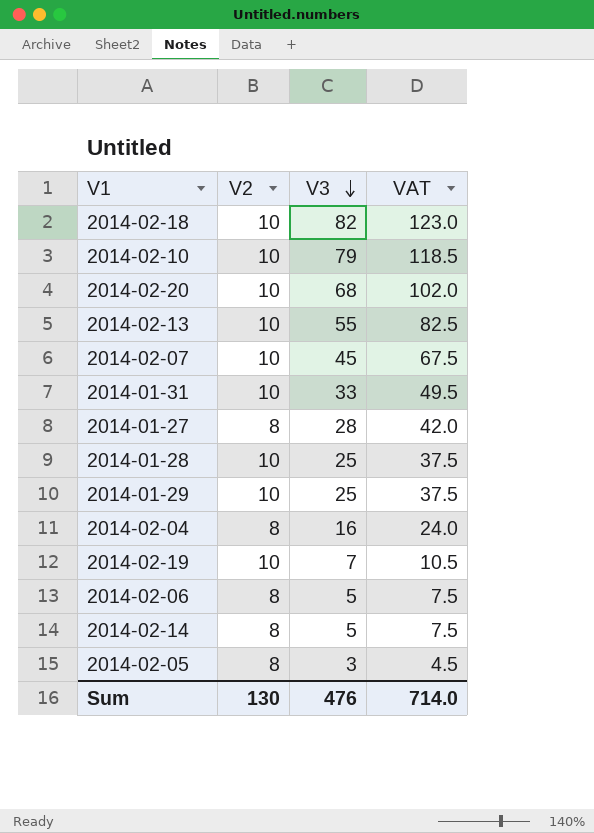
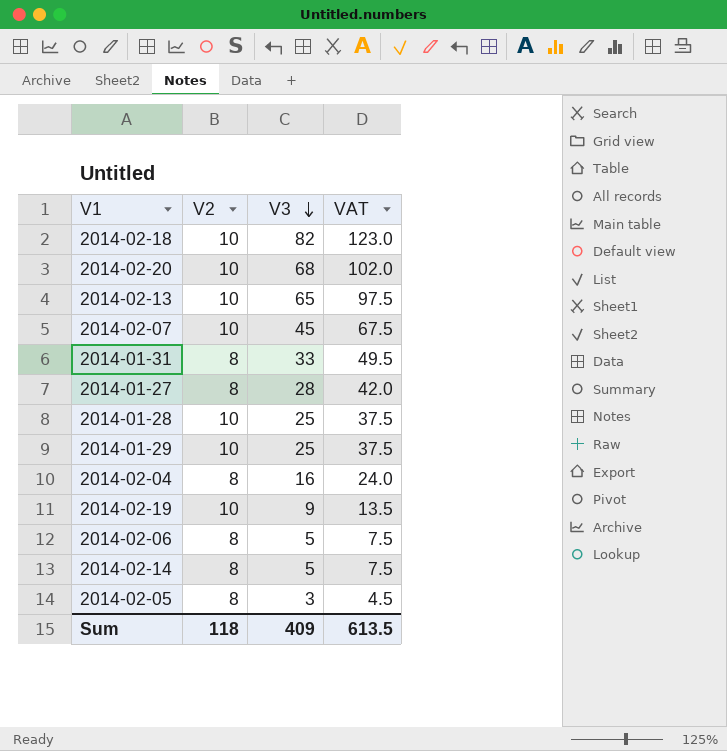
row 2014-02-10: 10 | 79 | 118.5 -> none
2014-02-13 | V3: 55 -> 65
2014-02-13 | VAT: 82.5 -> 97.5
2014-01-31 | V2: 10 -> 8
2014-02-19 | V3: 7 -> 9
2014-02-19 | VAT: 10.5 -> 13.5
Sum | V2: 130 -> 118
Sum | V3: 476 -> 409
Sum | VAT: 714.0 -> 613.5

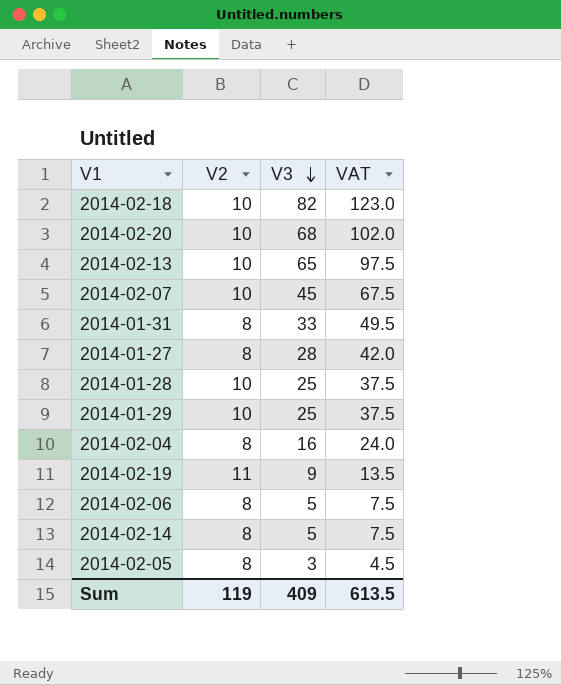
2014-02-19 | V2: 10 -> 11
Sum | V2: 118 -> 119

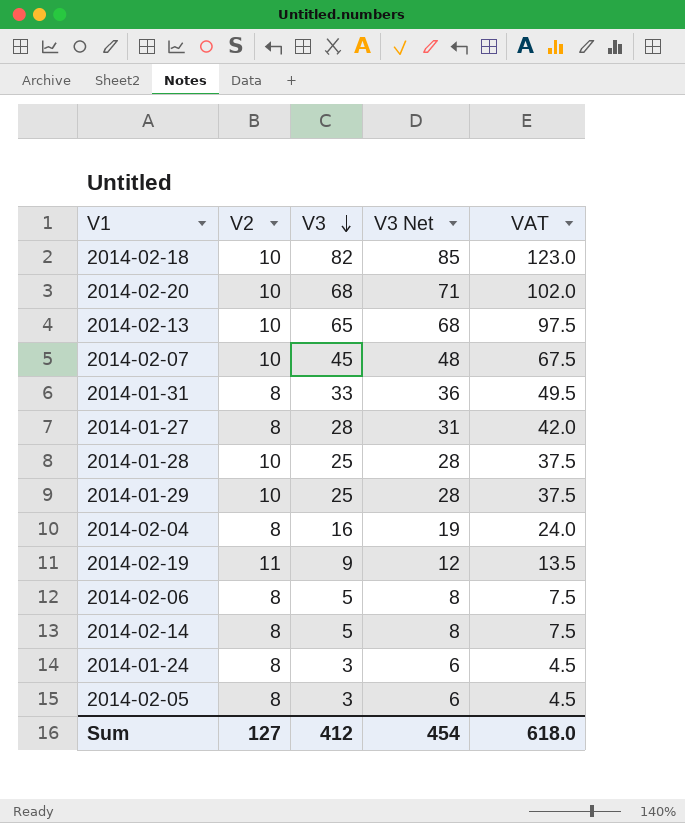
column V3 Net | formula: none -> [V3] + 3
row 2014-01-24: none -> 8 | 3 | 6 | 4.5
Sum | V2: 119 -> 127
Sum | V3: 409 -> 412
Sum | VAT: 613.5 -> 618.0

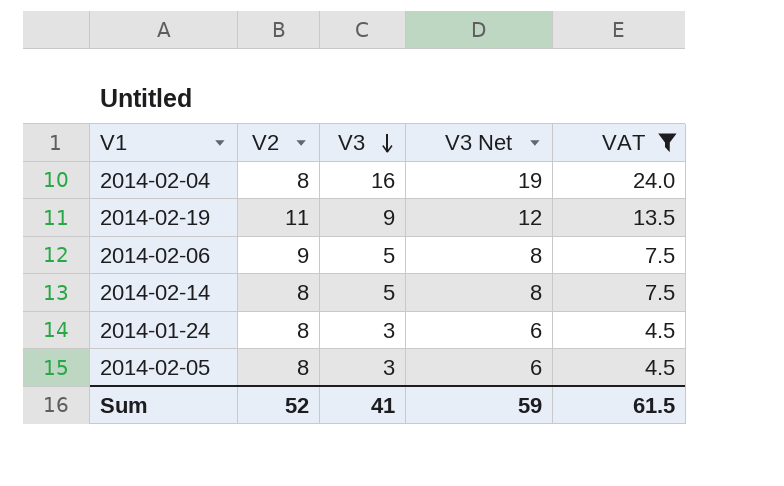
filter: none -> VAT <= 24.0
2014-02-06 | V2: 8 -> 9
Sum | V2: 127 -> 52
Sum | V3: 412 -> 41
Sum | V3 Net: 454 -> 59
Sum | VAT: 618.0 -> 61.5

